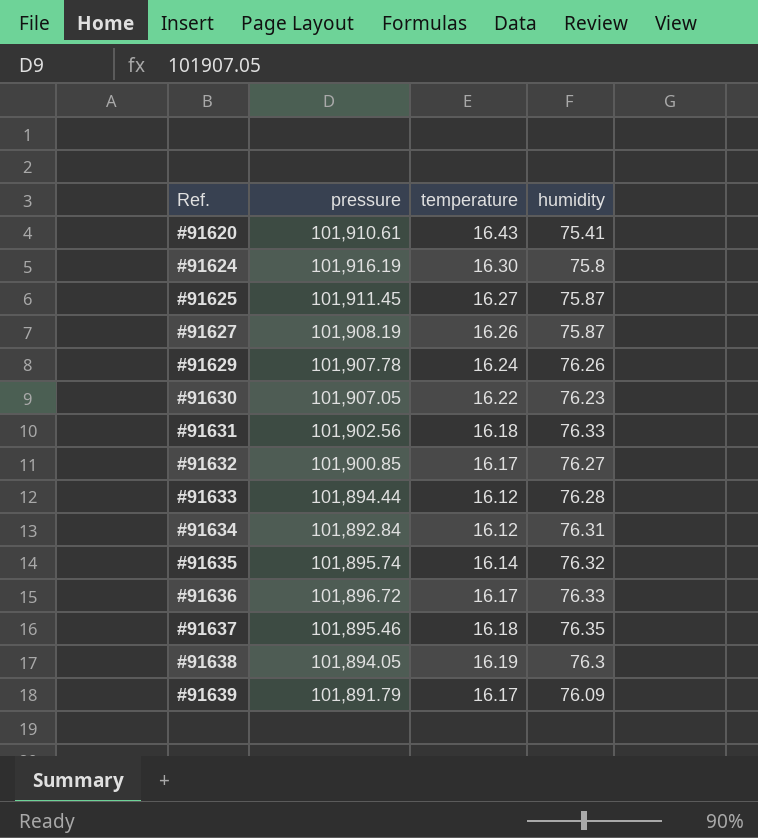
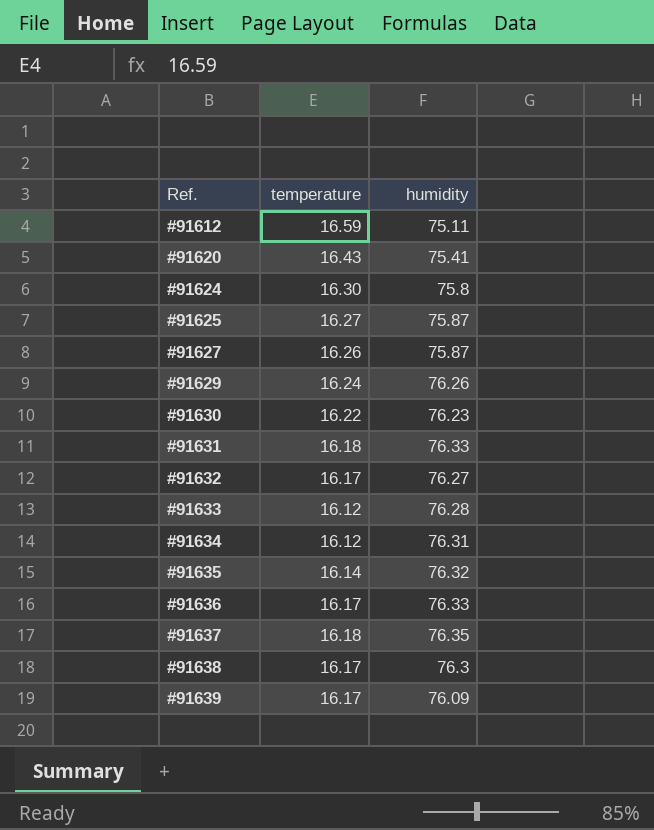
column pressure | position: 2 -> none
row #91612: none -> 16.59 | 75.11
#91638 | temperature: 16.19 -> 16.17

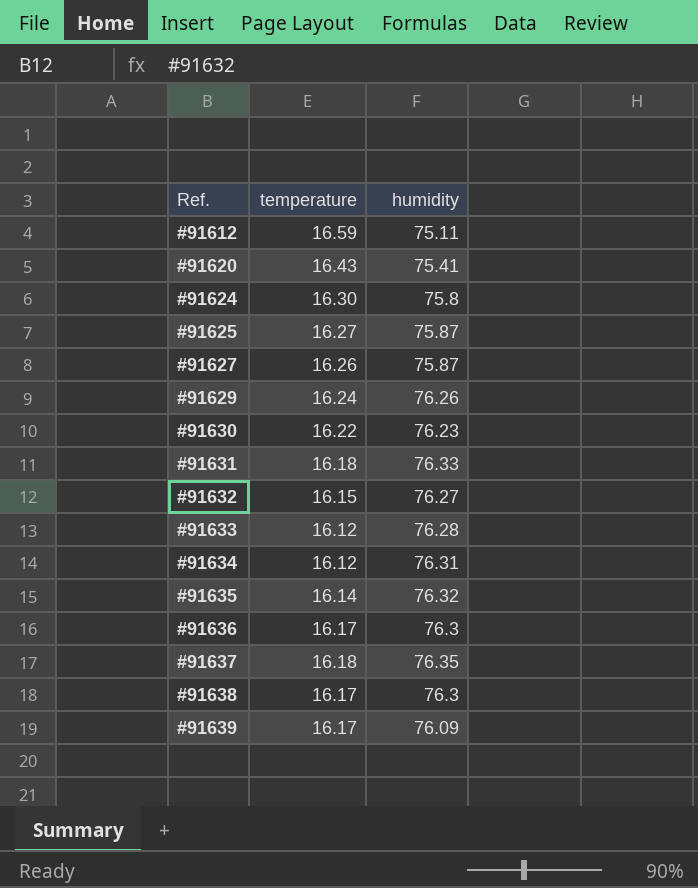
#91632 | temperature: 16.17 -> 16.15
#91636 | humidity: 76.33 -> 76.3

